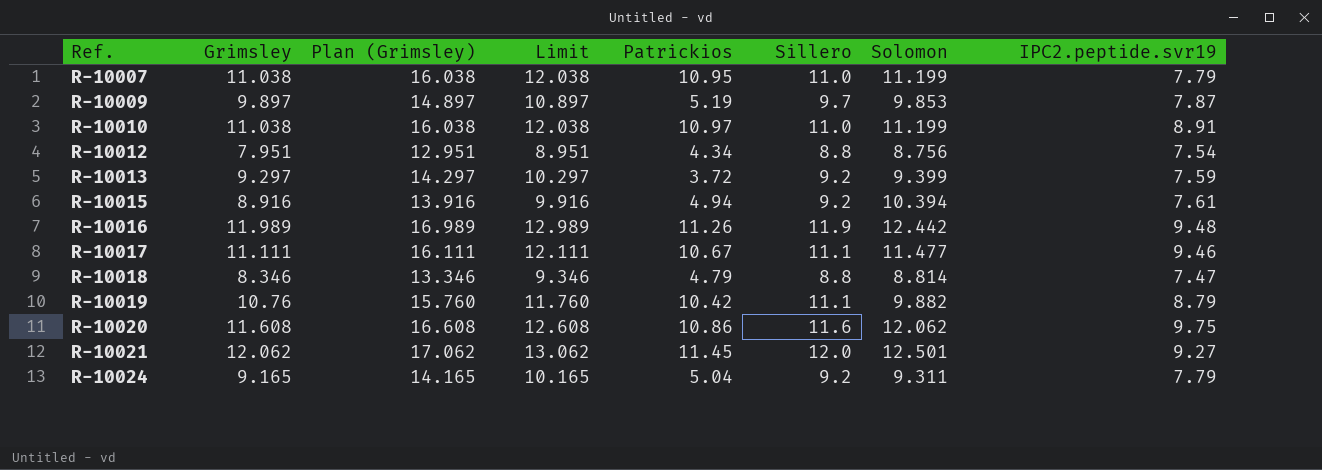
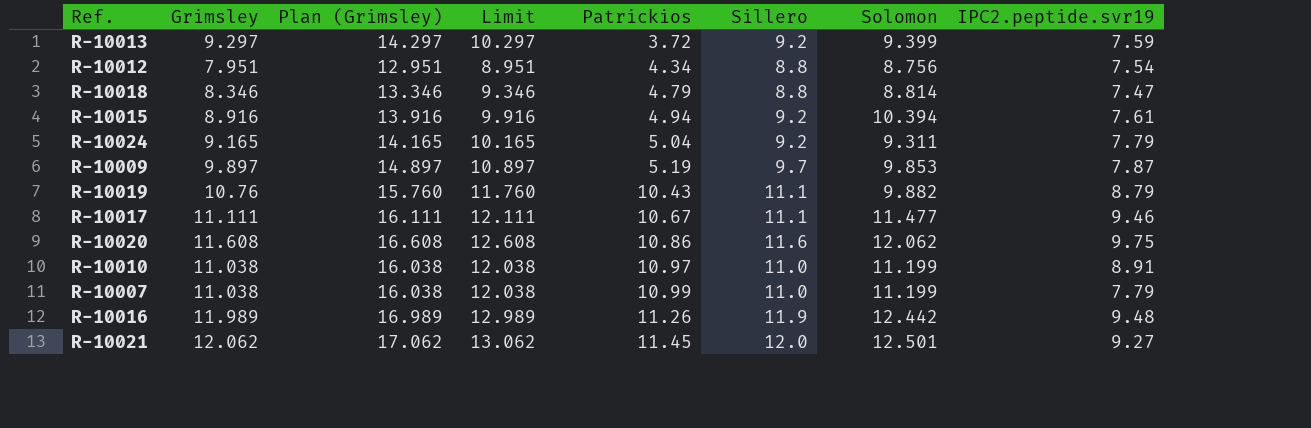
row order: Ref. ascending -> Patrickios ascending
R-10019 | Patrickios: 10.42 -> 10.43
R-10007 | Patrickios: 10.95 -> 10.99

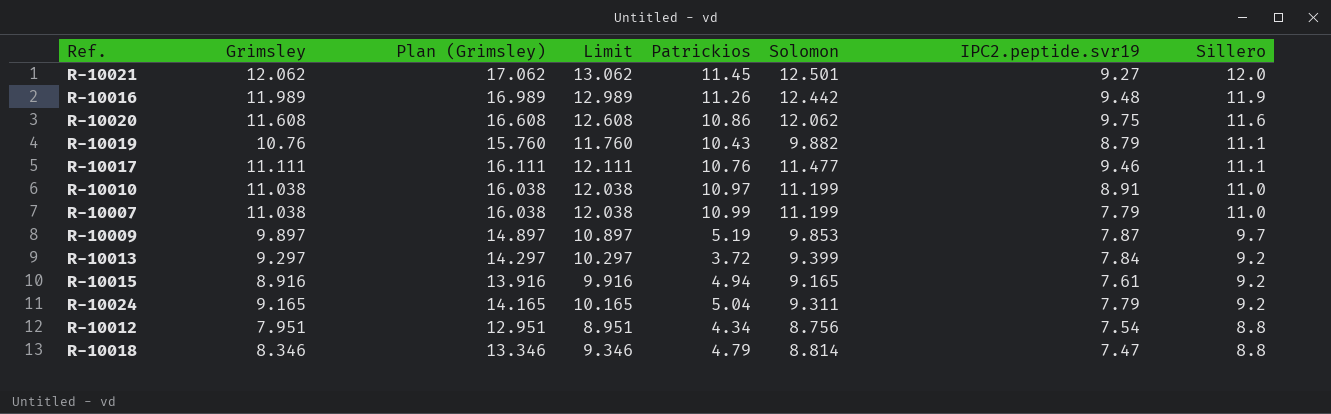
row order: Patrickios ascending -> Sillero descending
column Sillero | position: 6 -> 8
R-10017 | Patrickios: 10.67 -> 10.76
R-10013 | IPC2.peptide.svr19: 7.59 -> 7.84
R-10015 | Solomon: 10.394 -> 9.165

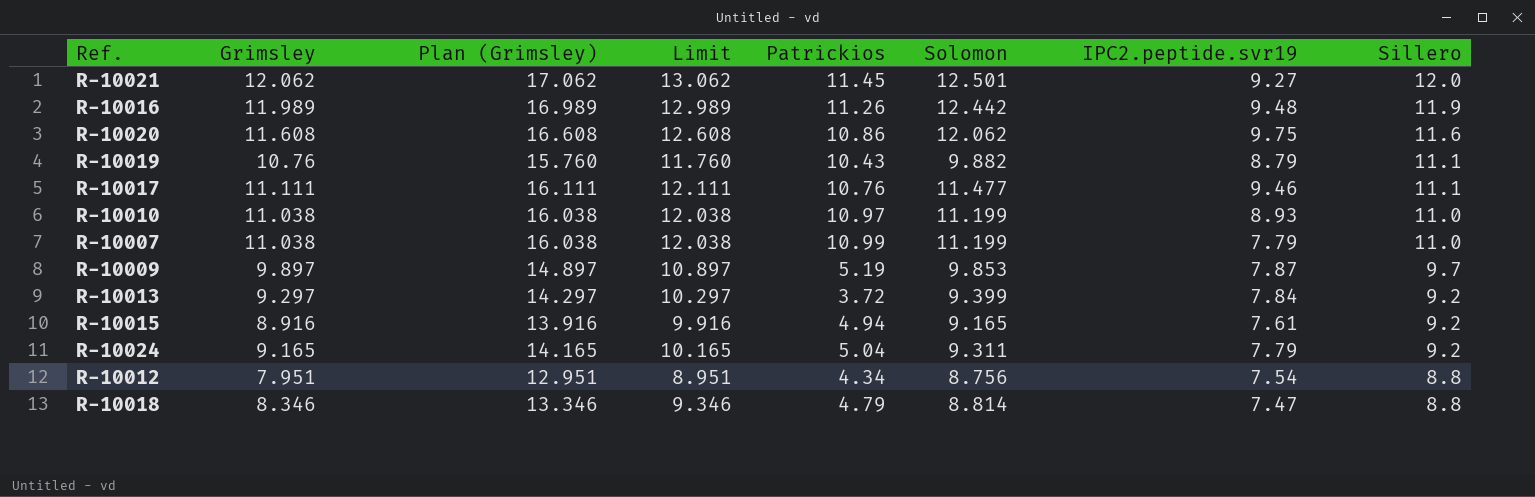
R-10010 | IPC2.peptide.svr19: 8.91 -> 8.93

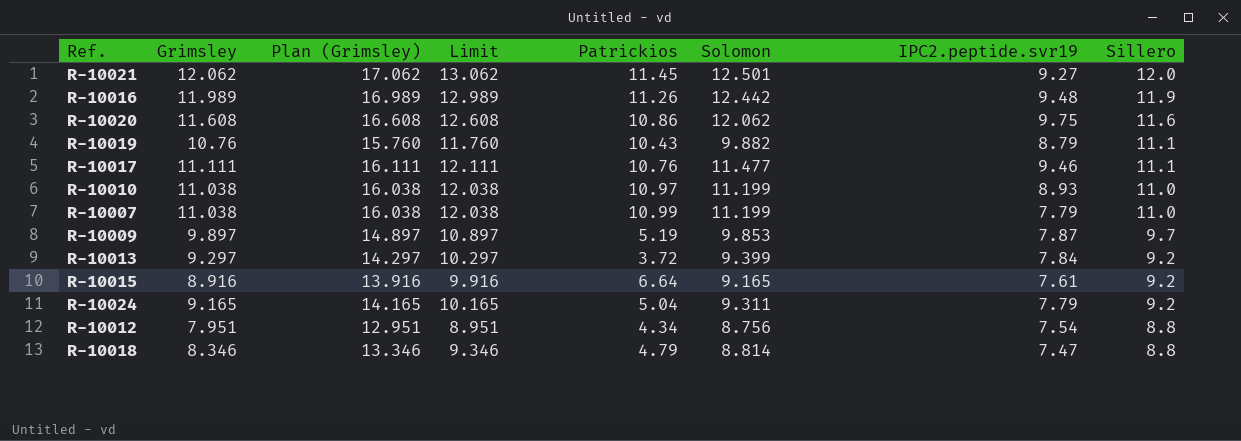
R-10015 | Patrickios: 4.94 -> 6.64

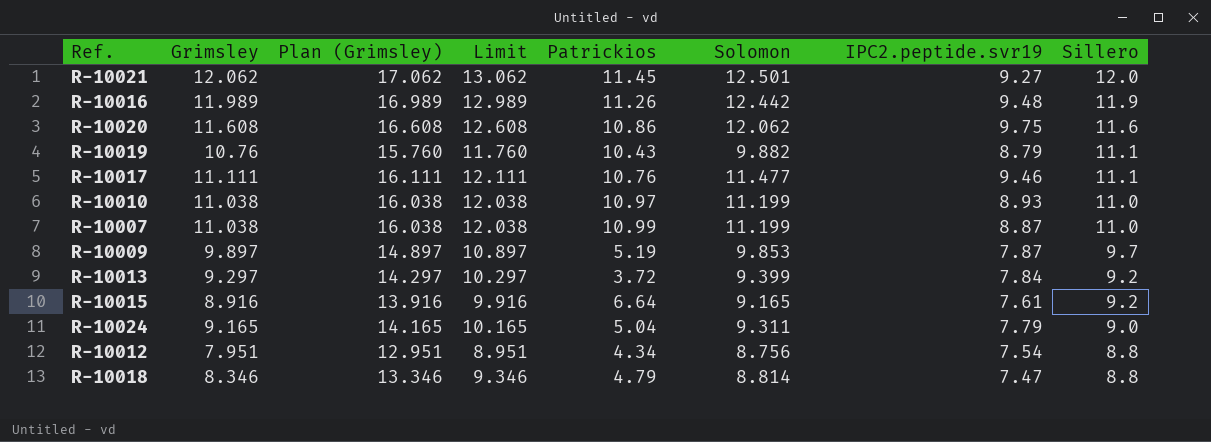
R-10007 | IPC2.peptide.svr19: 7.79 -> 8.87
R-10024 | Sillero: 9.2 -> 9.0

